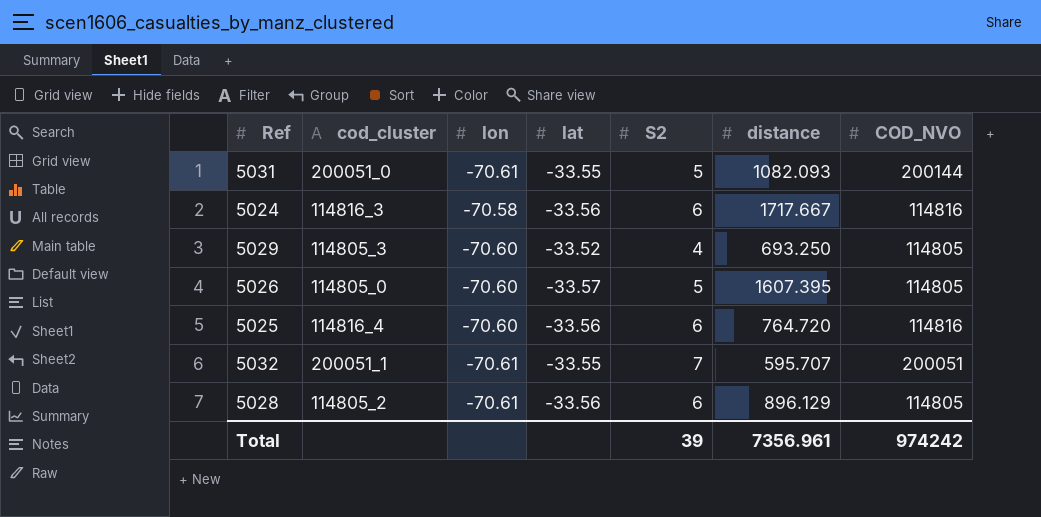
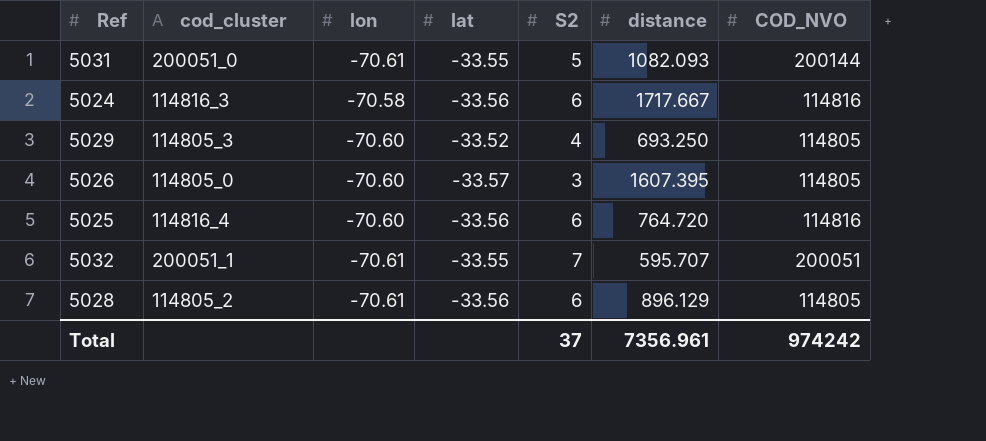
5026 | S2: 5 -> 3
Total | S2: 39 -> 37

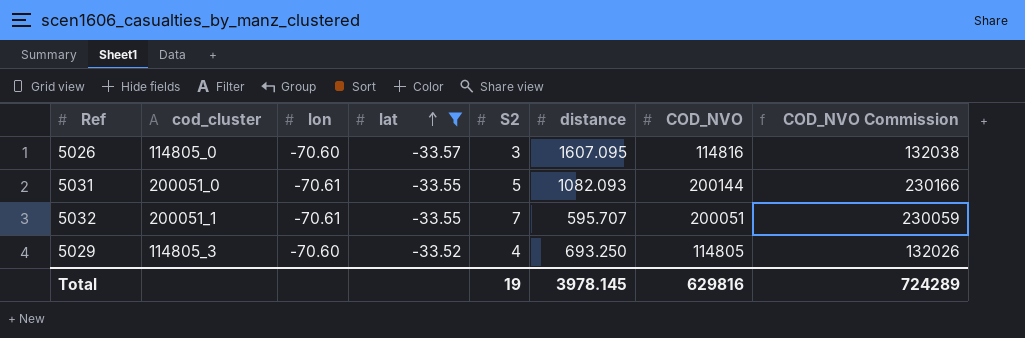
filter: none -> lat != -33.56
row order: none -> lat ascending
column COD_NVO Commission | formula: none -> [COD_NVO] * 1.15
5026 | distance: 1607.395 -> 1607.095
5026 | COD_NVO: 114805 -> 114816
Total | S2: 37 -> 19
Total | distance: 7356.961 -> 3978.145
Total | COD_NVO: 974242 -> 629816

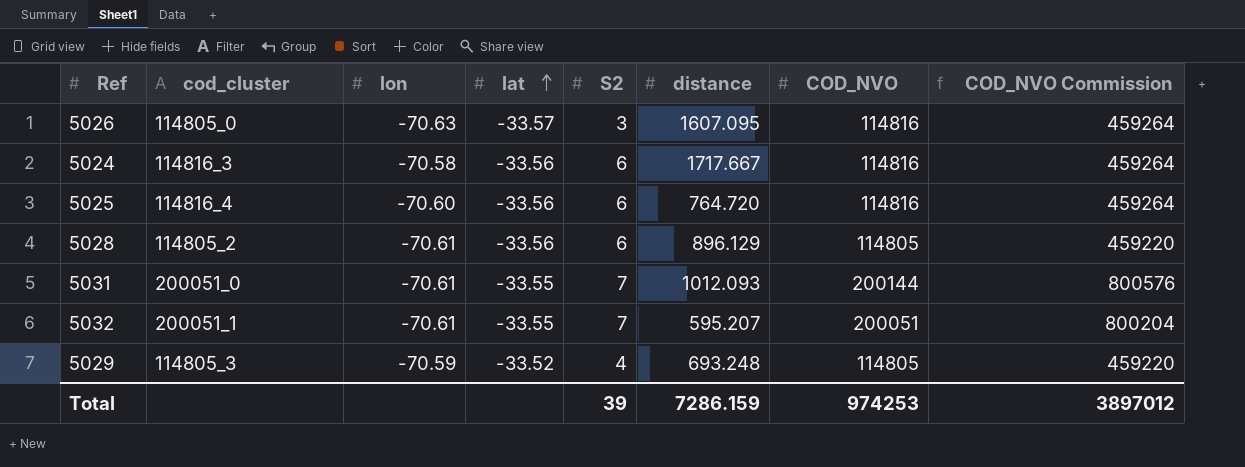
filter: lat != -33.56 -> none
column COD_NVO Commission | formula: [COD_NVO] * 1.15 -> [COD_NVO] * 4
5026 | lon: -70.60 -> -70.63
5031 | S2: 5 -> 7
5031 | distance: 1082.093 -> 1012.093
5032 | distance: 595.707 -> 595.207
5029 | lon: -70.60 -> -70.59
5029 | distance: 693.250 -> 693.248
Total | S2: 19 -> 39
Total | distance: 3978.145 -> 7286.159
Total | COD_NVO: 629816 -> 974253
Total | COD_NVO Commission: 724289 -> 3897012

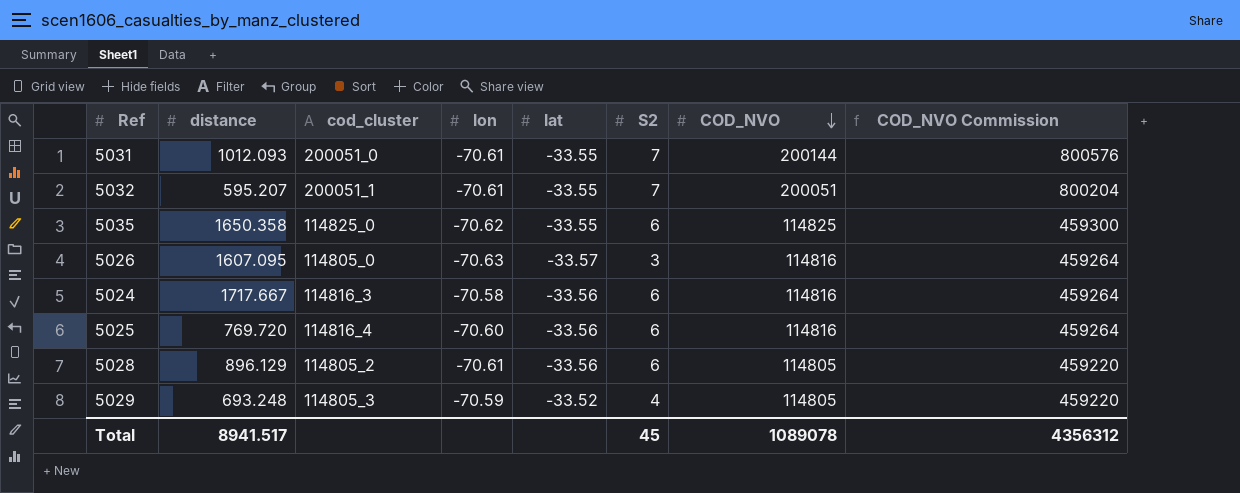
row order: lat ascending -> COD_NVO descending
column distance | position: 6 -> 2
row 5035: none -> 1650.358 | 114825_0 | -70.62 | -33.55 | 6 | 114825 | 459300
5025 | distance: 764.720 -> 769.720
Total | distance: 7286.159 -> 8941.517
Total | S2: 39 -> 45
Total | COD_NVO: 974253 -> 1089078
Total | COD_NVO Commission: 3897012 -> 4356312

